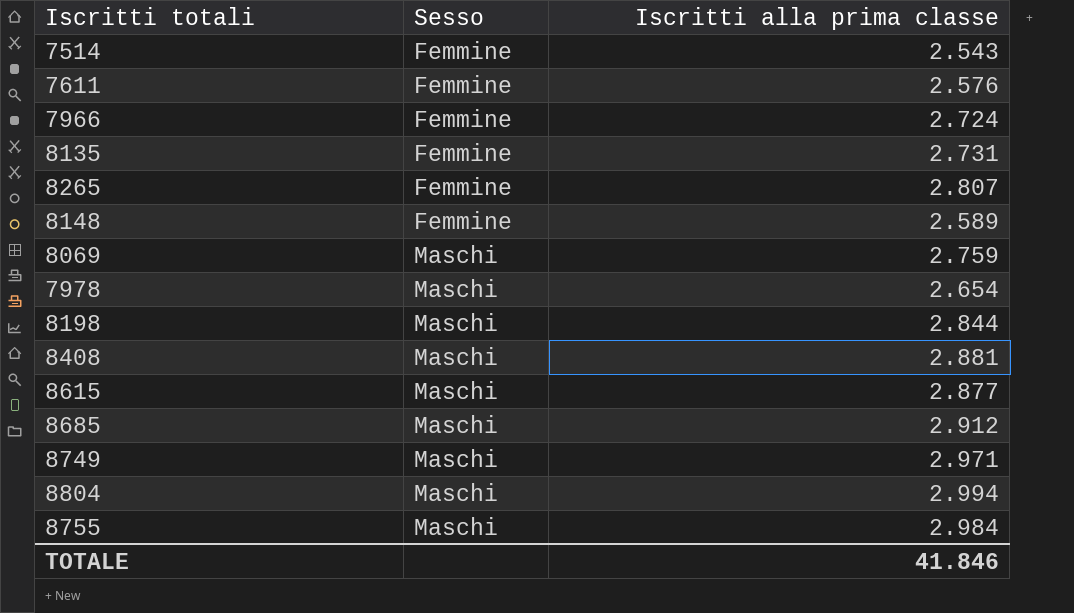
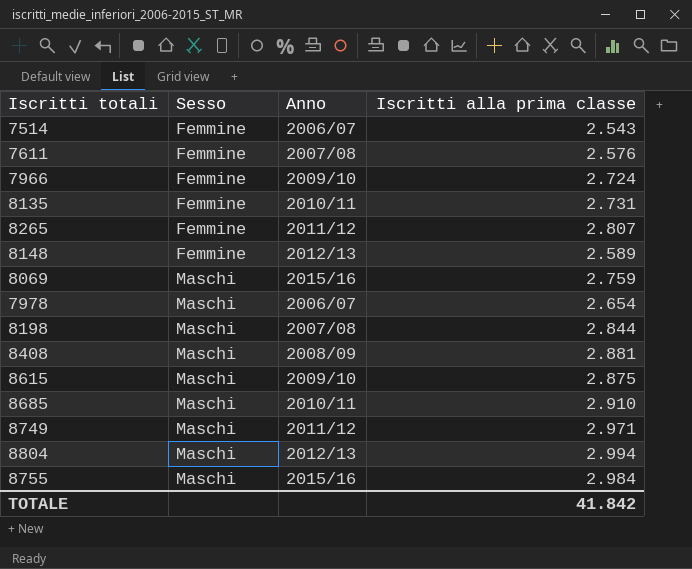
column Anno | position: none -> 3
8615 | Iscritti alla prima classe: 2.877 -> 2.875
8685 | Iscritti alla prima classe: 2.912 -> 2.910
TOTALE | Iscritti alla prima classe: 41.846 -> 41.842

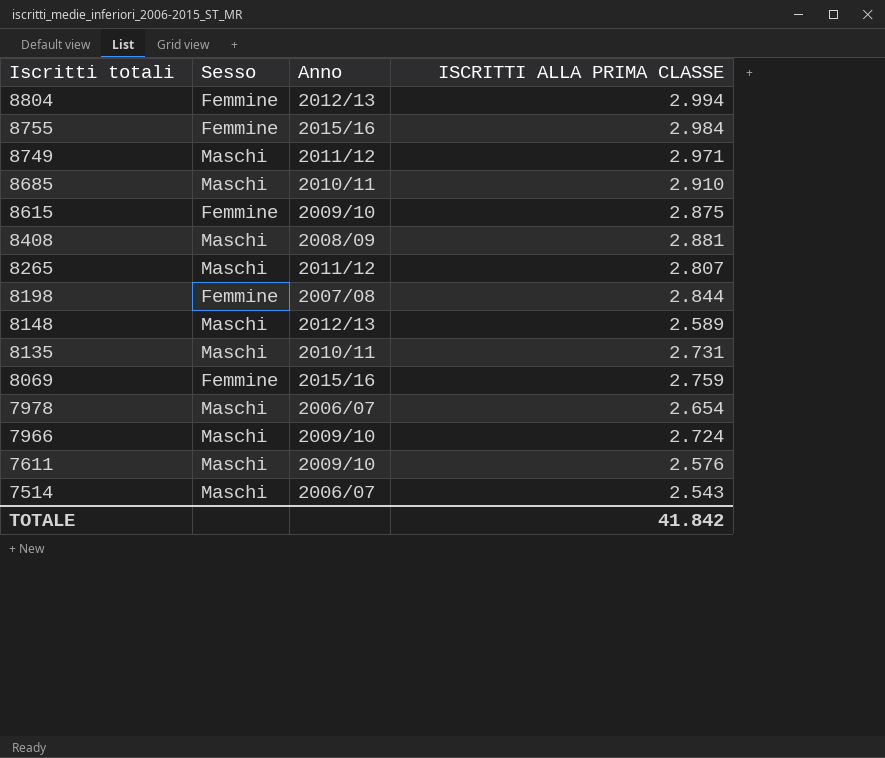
row order: Sesso ascending -> Iscritti totali descending
column name: Iscritti alla prima classe -> ISCRITTI ALLA PRIMA CLASSE
8804 | Sesso: Maschi -> Femmine
8755 | Sesso: Maschi -> Femmine
8615 | Sesso: Maschi -> Femmine
8265 | Sesso: Femmine -> Maschi
8198 | Sesso: Maschi -> Femmine
8148 | Sesso: Femmine -> Maschi
8135 | Sesso: Femmine -> Maschi
8069 | Sesso: Maschi -> Femmine
7966 | Sesso: Femmine -> Maschi
7611 | Sesso: Femmine -> Maschi
7611 | Anno: 2007/08 -> 2009/10
7514 | Sesso: Femmine -> Maschi

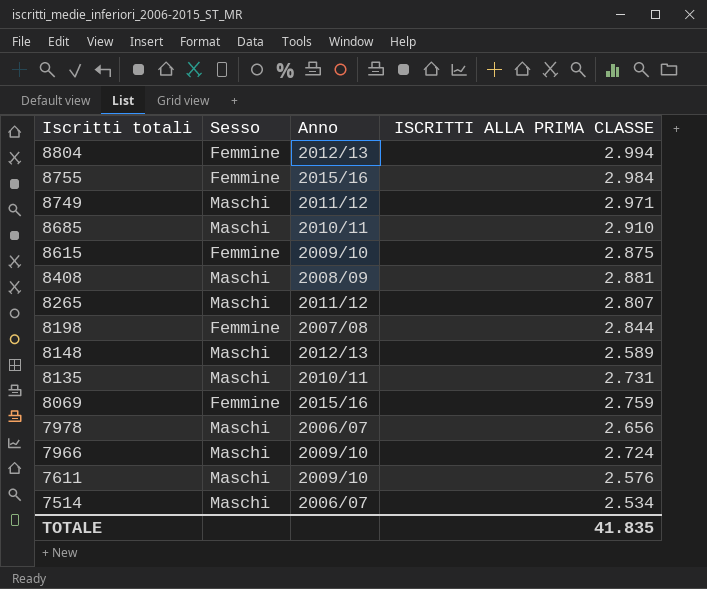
7978 | ISCRITTI ALLA PRIMA CLASSE: 2.654 -> 2.656
7514 | ISCRITTI ALLA PRIMA CLASSE: 2.543 -> 2.534
TOTALE | ISCRITTI ALLA PRIMA CLASSE: 41.842 -> 41.835

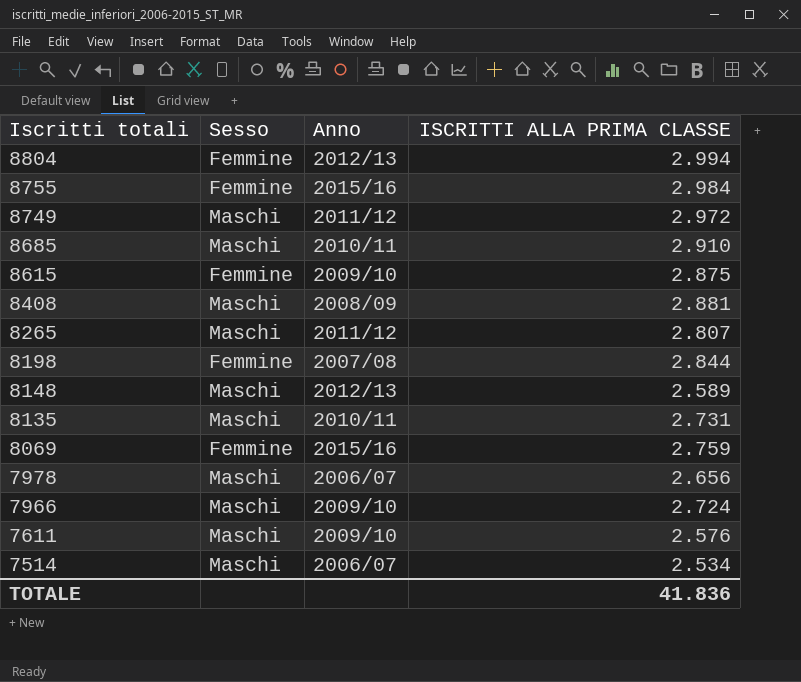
8749 | ISCRITTI ALLA PRIMA CLASSE: 2.971 -> 2.972
TOTALE | ISCRITTI ALLA PRIMA CLASSE: 41.835 -> 41.836

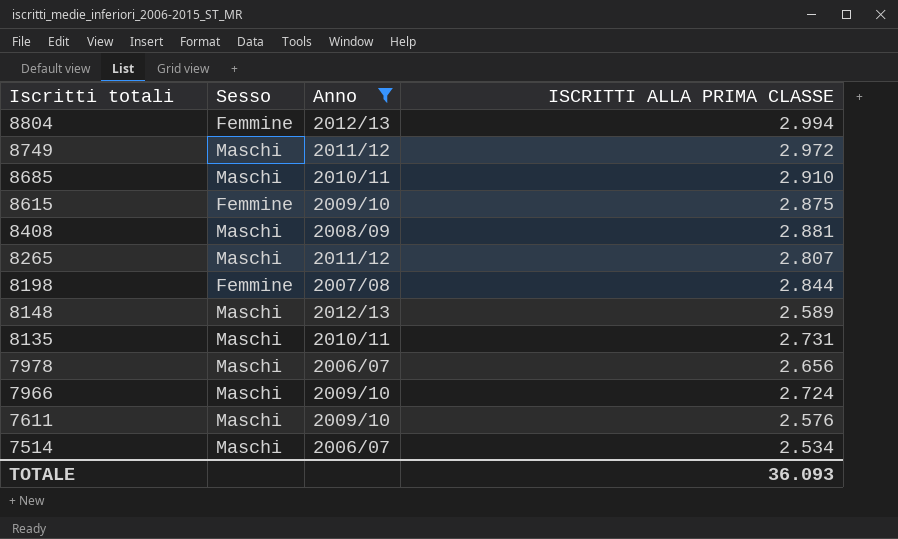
filter: none -> Anno != 2015/16
TOTALE | ISCRITTI ALLA PRIMA CLASSE: 41.836 -> 36.093

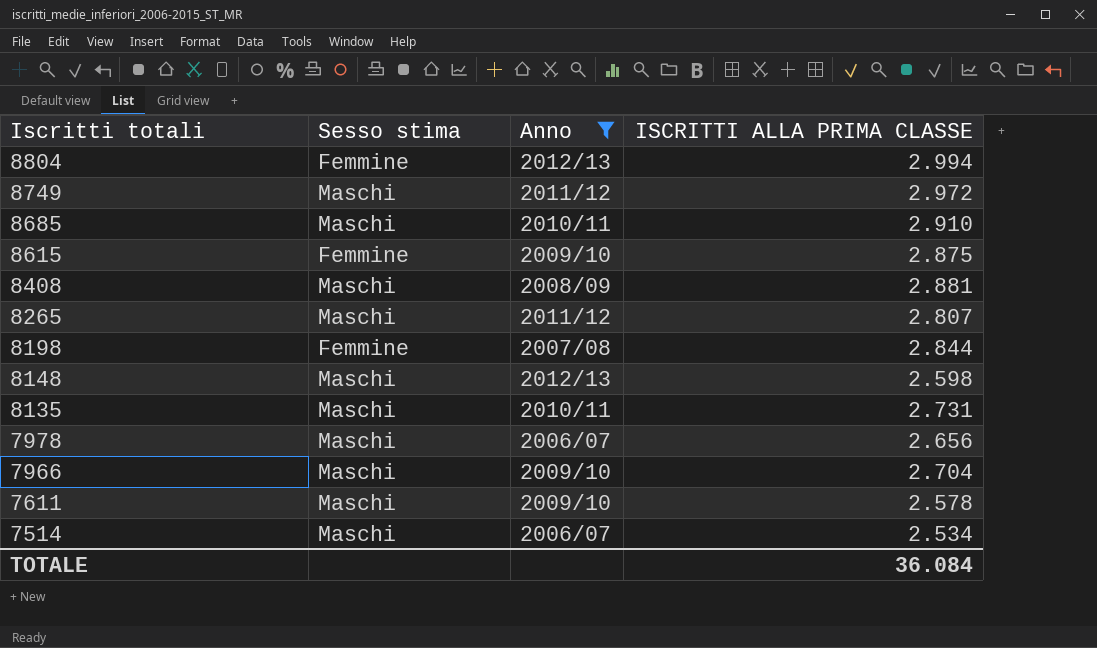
column name: Sesso -> Sesso stima
8148 | ISCRITTI ALLA PRIMA CLASSE: 2.589 -> 2.598
7966 | ISCRITTI ALLA PRIMA CLASSE: 2.724 -> 2.704
7611 | ISCRITTI ALLA PRIMA CLASSE: 2.576 -> 2.578
TOTALE | ISCRITTI ALLA PRIMA CLASSE: 36.093 -> 36.084

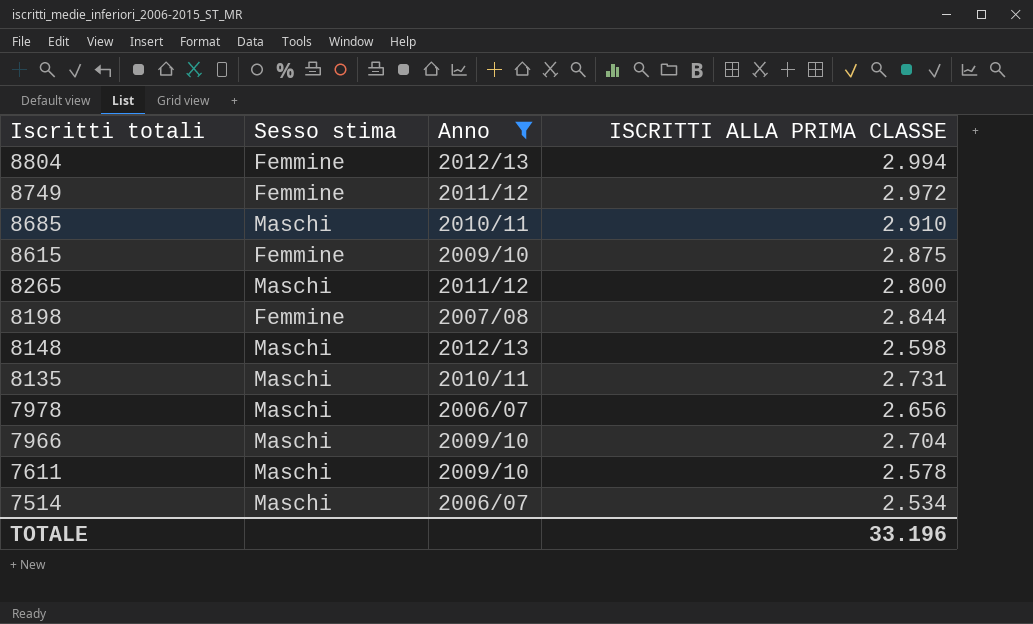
row 8408: Maschi | 2008/09 | 2.881 -> none
8749 | Sesso stima: Maschi -> Femmine
8265 | ISCRITTI ALLA PRIMA CLASSE: 2.807 -> 2.800
TOTALE | ISCRITTI ALLA PRIMA CLASSE: 36.084 -> 33.196

